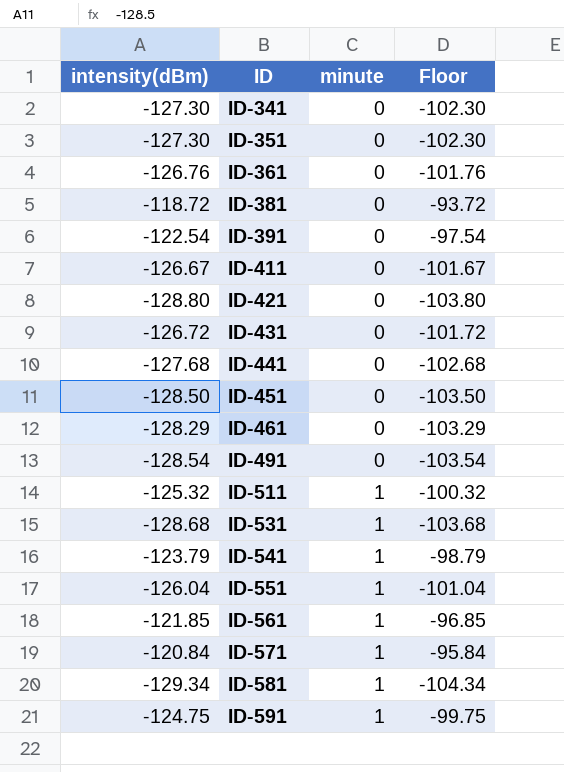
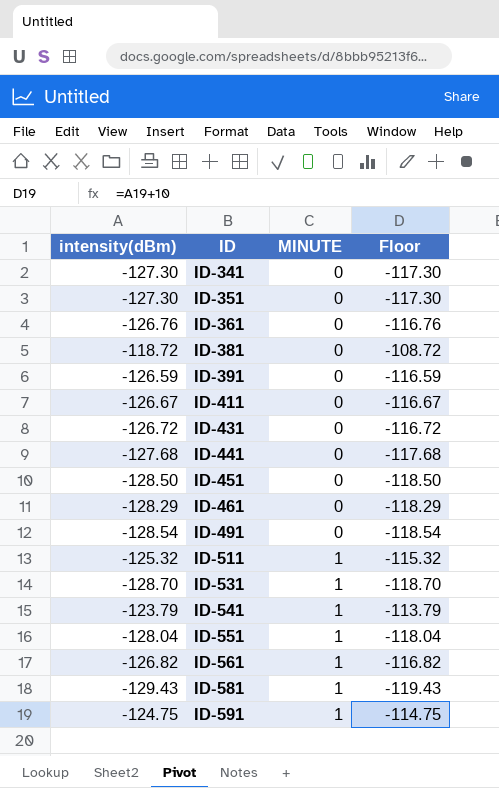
column name: minute -> MINUTE
column Floor | formula: [intensity(dBm)] + 25 -> [intensity(dBm)] + 10
row ID-421: -128.80 | 0 | -103.80 -> none
row ID-571: -120.84 | 1 | -95.84 -> none
ID-391 | intensity(dBm): -122.54 -> -126.59
ID-531 | intensity(dBm): -128.68 -> -128.70
ID-551 | intensity(dBm): -126.04 -> -128.04
ID-561 | intensity(dBm): -121.85 -> -126.82
ID-581 | intensity(dBm): -129.34 -> -129.43

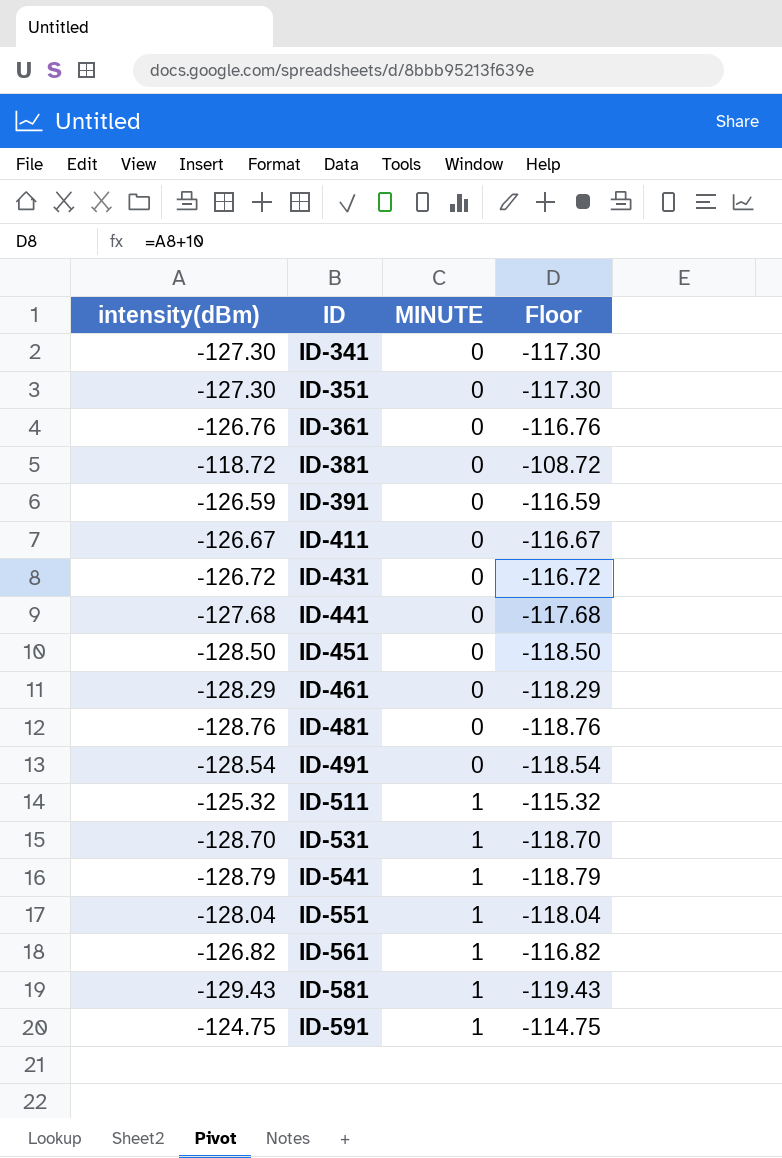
row ID-481: none -> -128.76 | 0 | -118.76
ID-541 | intensity(dBm): -123.79 -> -128.79
ID-541 | Floor: -113.79 -> -118.79

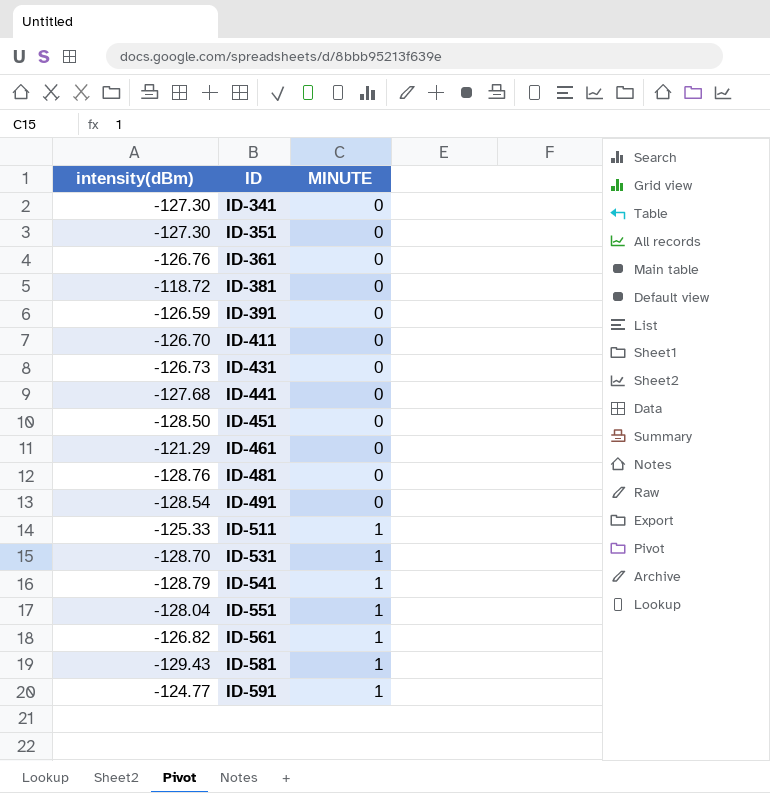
column Floor | formula: [intensity(dBm)] + 10 -> none
ID-411 | intensity(dBm): -126.67 -> -126.70
ID-431 | intensity(dBm): -126.72 -> -126.73
ID-461 | intensity(dBm): -128.29 -> -121.29
ID-511 | intensity(dBm): -125.32 -> -125.33
ID-591 | intensity(dBm): -124.75 -> -124.77

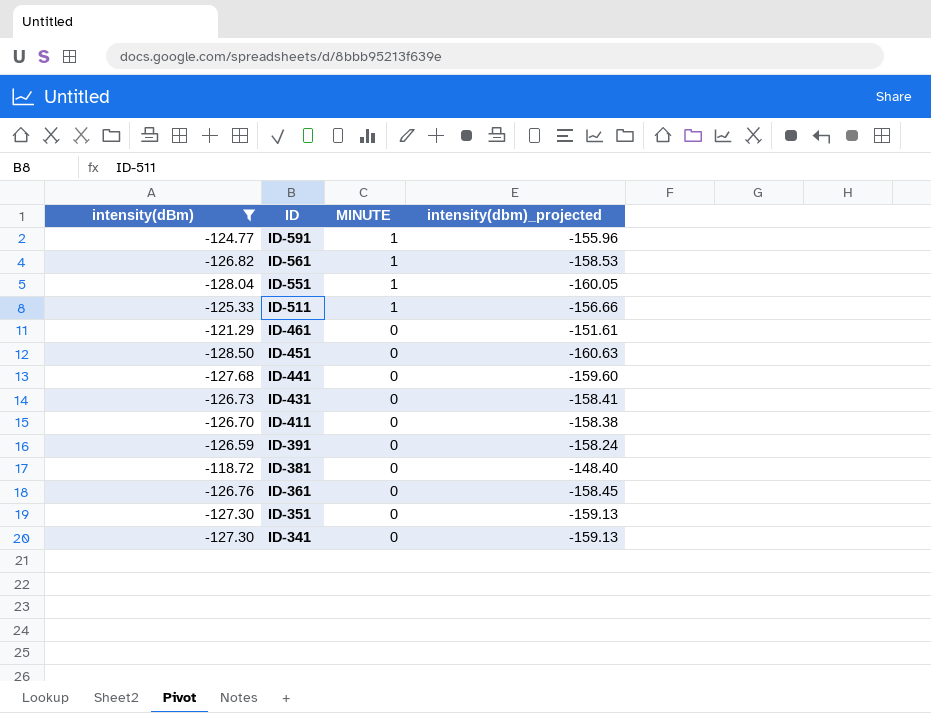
filter: none -> intensity(dBm) >= -128.50
row order: ID ascending -> ID descending
column intensity(dbm)_projected | formula: none -> [intensity(dBm)] * 1.25

